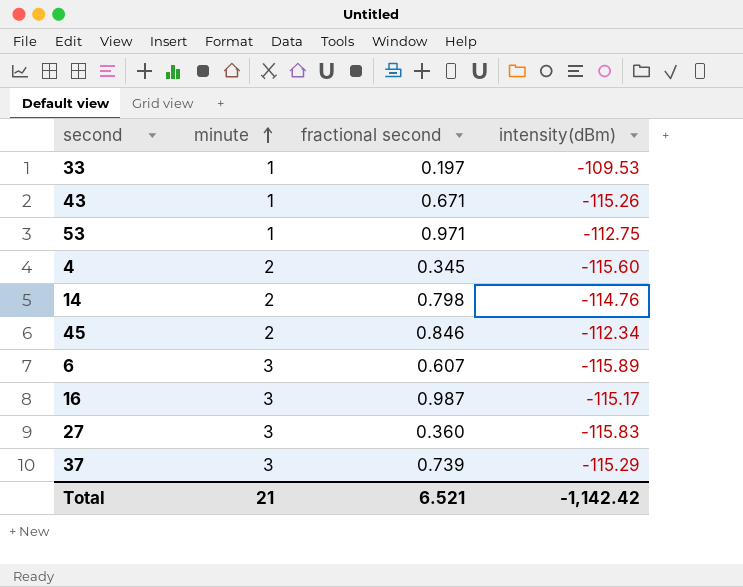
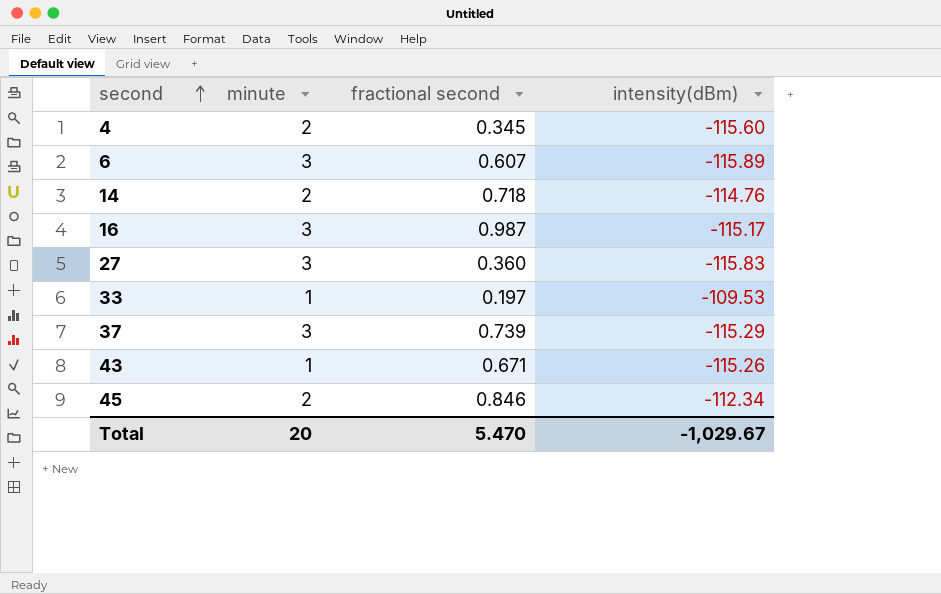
row order: minute ascending -> second ascending
row 53: 1 | 0.971 | -112.75 -> none
14 | fractional second: 0.798 -> 0.718
Total | minute: 21 -> 20
Total | fractional second: 6.521 -> 5.470
Total | intensity(dBm): -1,142.42 -> -1,029.67

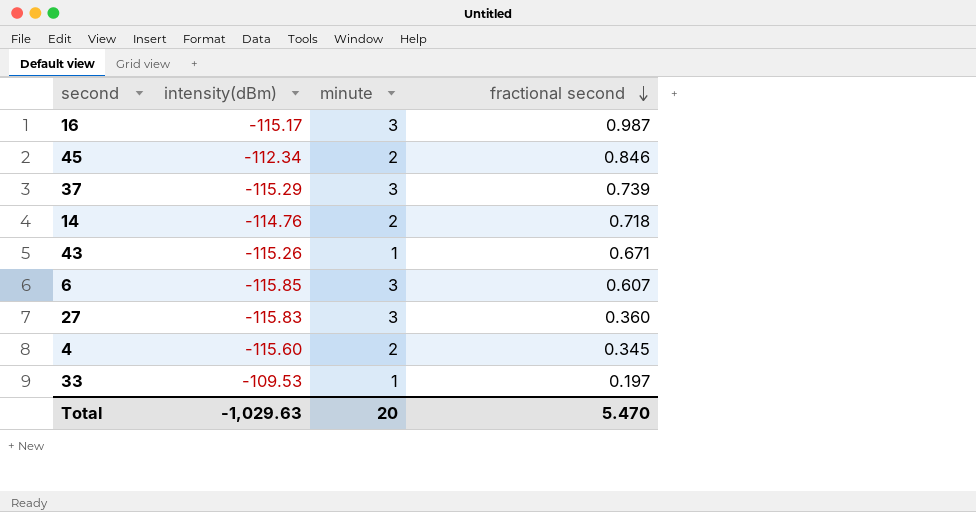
row order: second ascending -> fractional second descending
column intensity(dBm) | position: 4 -> 2
6 | intensity(dBm): -115.89 -> -115.85
Total | intensity(dBm): -1,029.67 -> -1,029.63

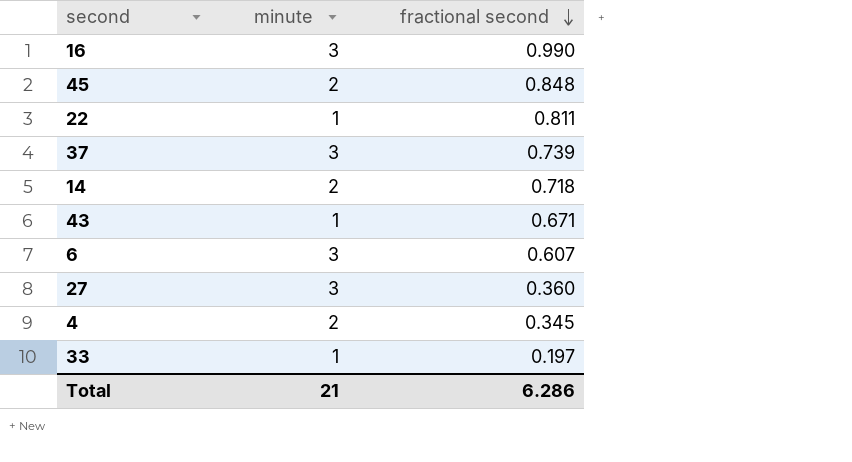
column intensity(dBm) | position: 2 -> none
16 | fractional second: 0.987 -> 0.990
45 | fractional second: 0.846 -> 0.848
row 22: none -> 1 | 0.811
Total | minute: 20 -> 21
Total | fractional second: 5.470 -> 6.286

